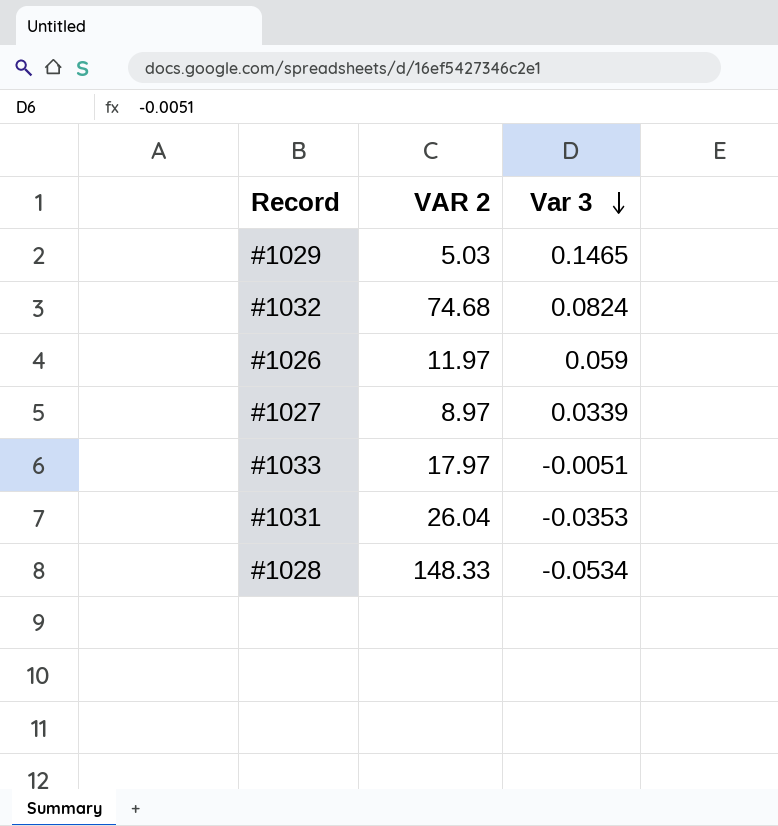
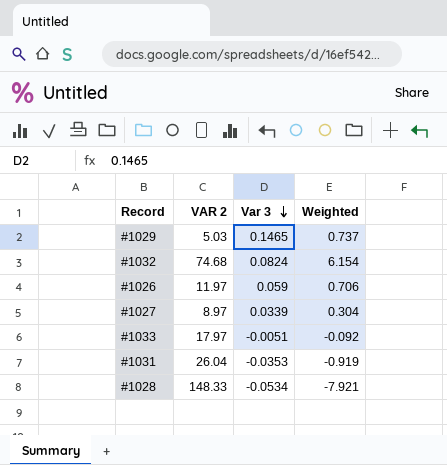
column Weighted | formula: none -> [VAR 2] * [Var 3]

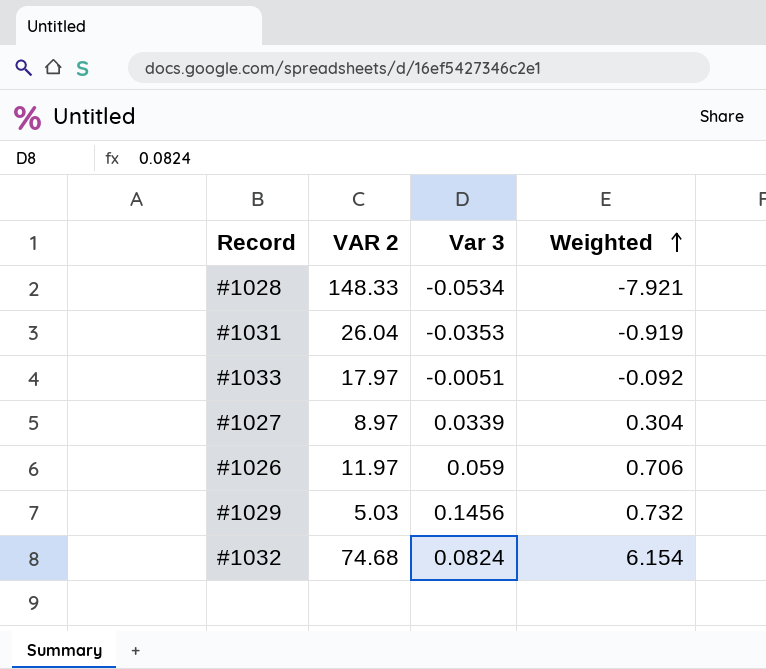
row order: Var 3 descending -> Weighted ascending
#1029 | Var 3: 0.1465 -> 0.1456
#1029 | Weighted: 0.737 -> 0.732

